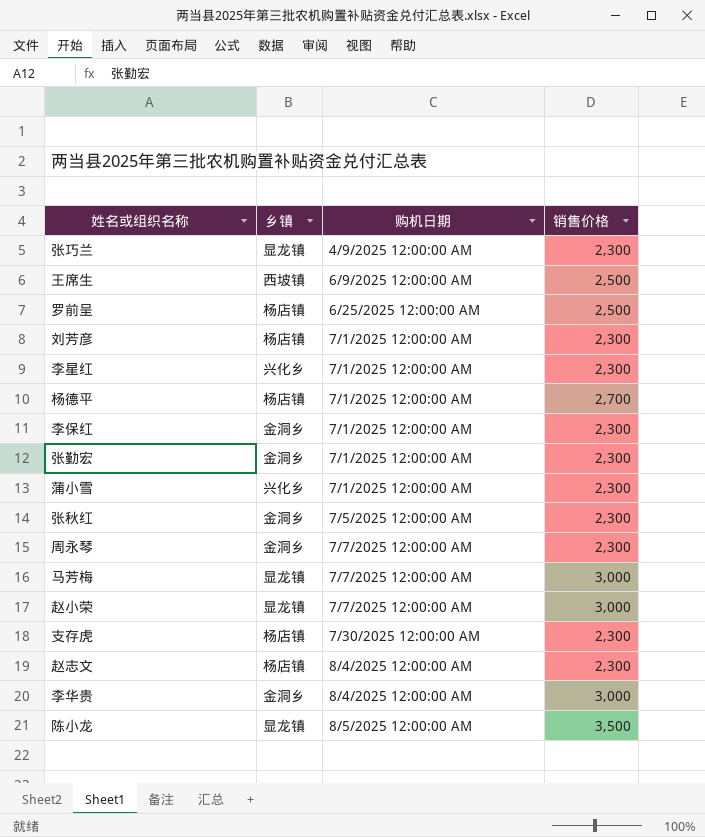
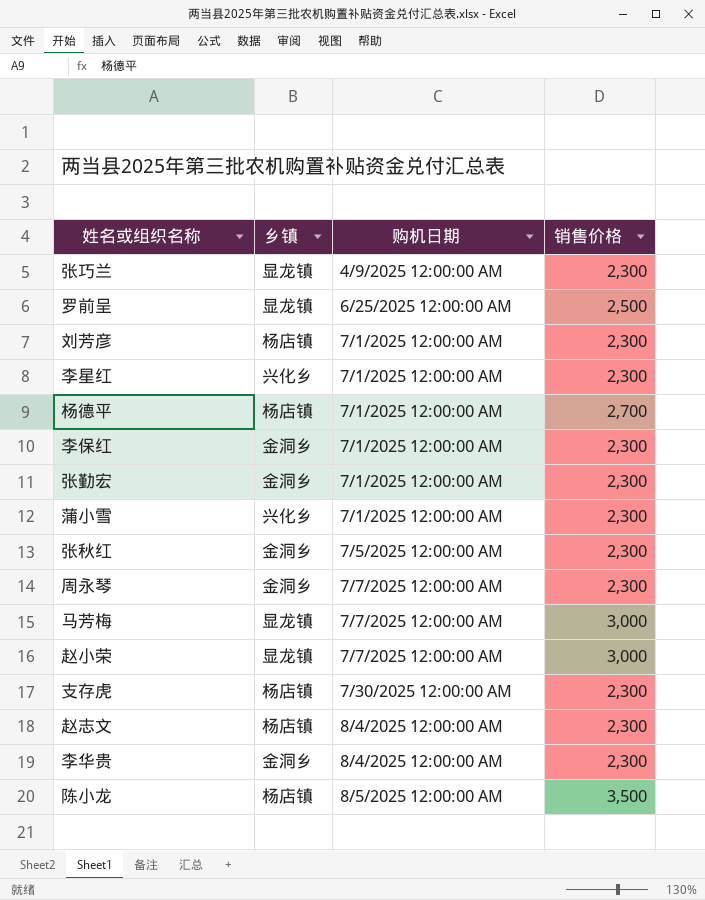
row 王席生: 西坡镇 | 6/9/2025 12:00:00 AM | 2,500 -> none
罗前呈 | 乡镇: 杨店镇 -> 显龙镇
李华贵 | 销售价格: 3,000 -> 2,300
陈小龙 | 乡镇: 显龙镇 -> 杨店镇

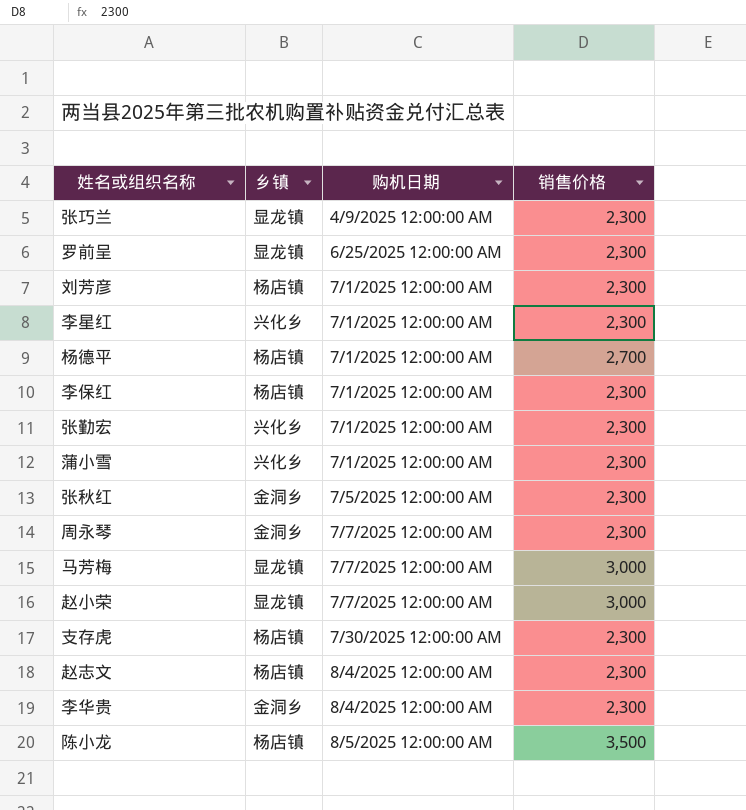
罗前呈 | 销售价格: 2,500 -> 2,300
李保红 | 乡镇: 金洞乡 -> 杨店镇
张勤宏 | 乡镇: 金洞乡 -> 兴化乡

